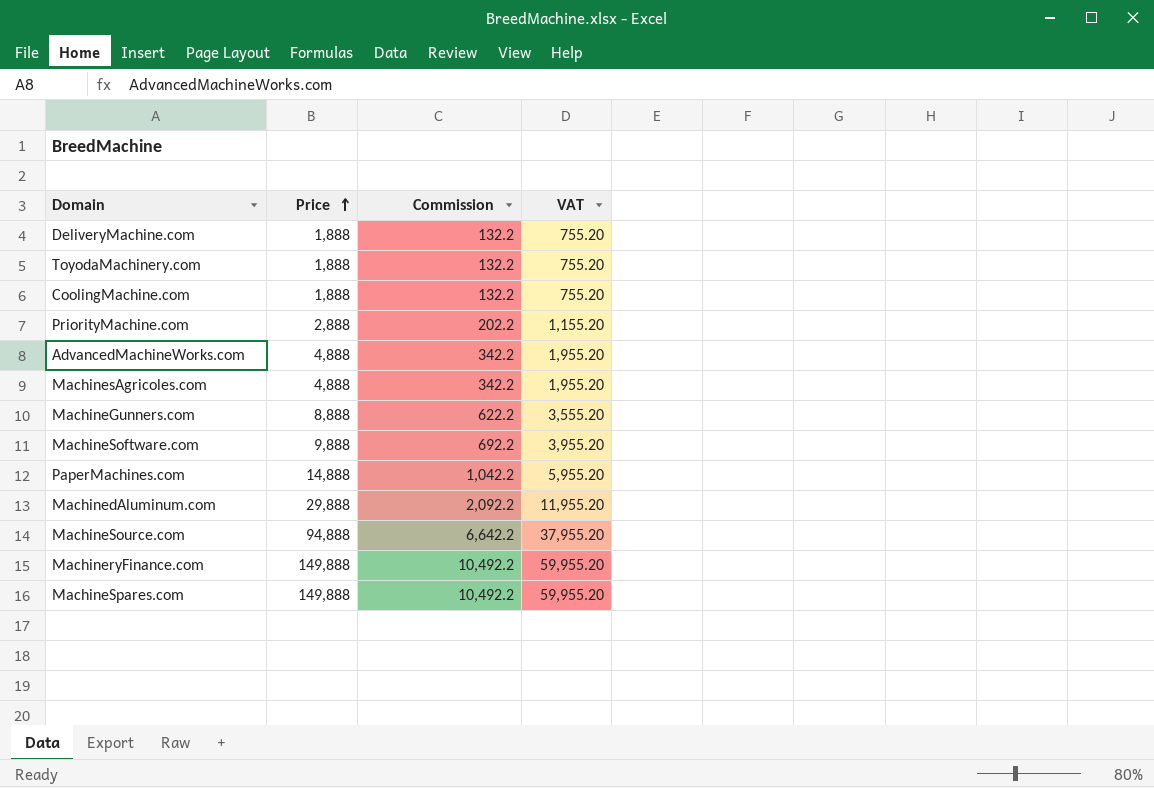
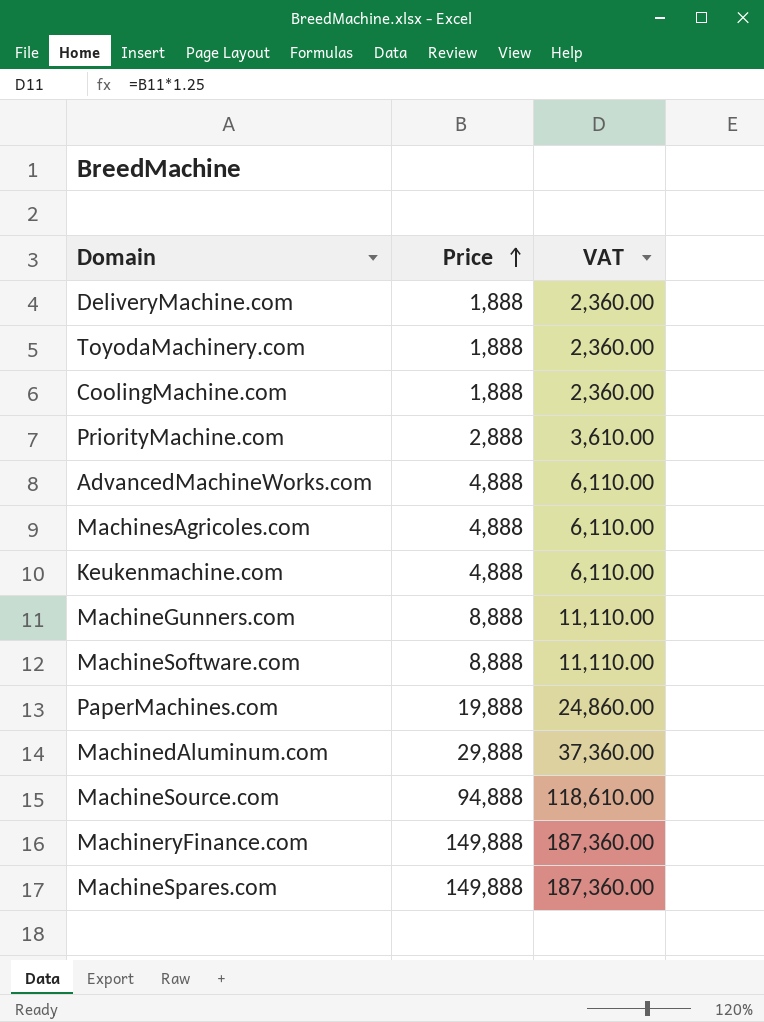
column Commission | formula: [Price] * 0.07 -> none
column VAT | formula: [Price] * 0.4 -> [Price] * 1.25
row Keukenmachine.com: none -> 4,888 | 6,110.00
MachineSoftware.com | Price: 9,888 -> 8,888
PaperMachines.com | Price: 14,888 -> 19,888

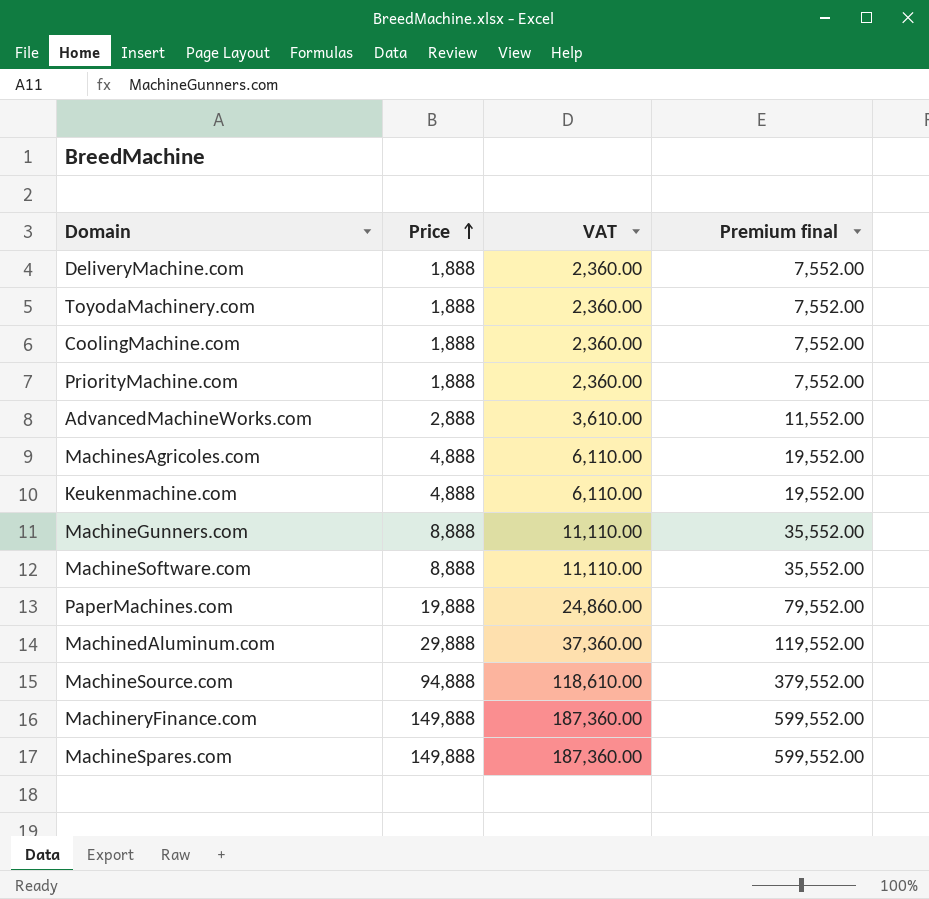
column Premium final | formula: none -> [Price] * 4
PriorityMachine.com | Price: 2,888 -> 1,888
PriorityMachine.com | VAT: 3,610.00 -> 2,360.00
AdvancedMachineWorks.com | Price: 4,888 -> 2,888
AdvancedMachineWorks.com | VAT: 6,110.00 -> 3,610.00

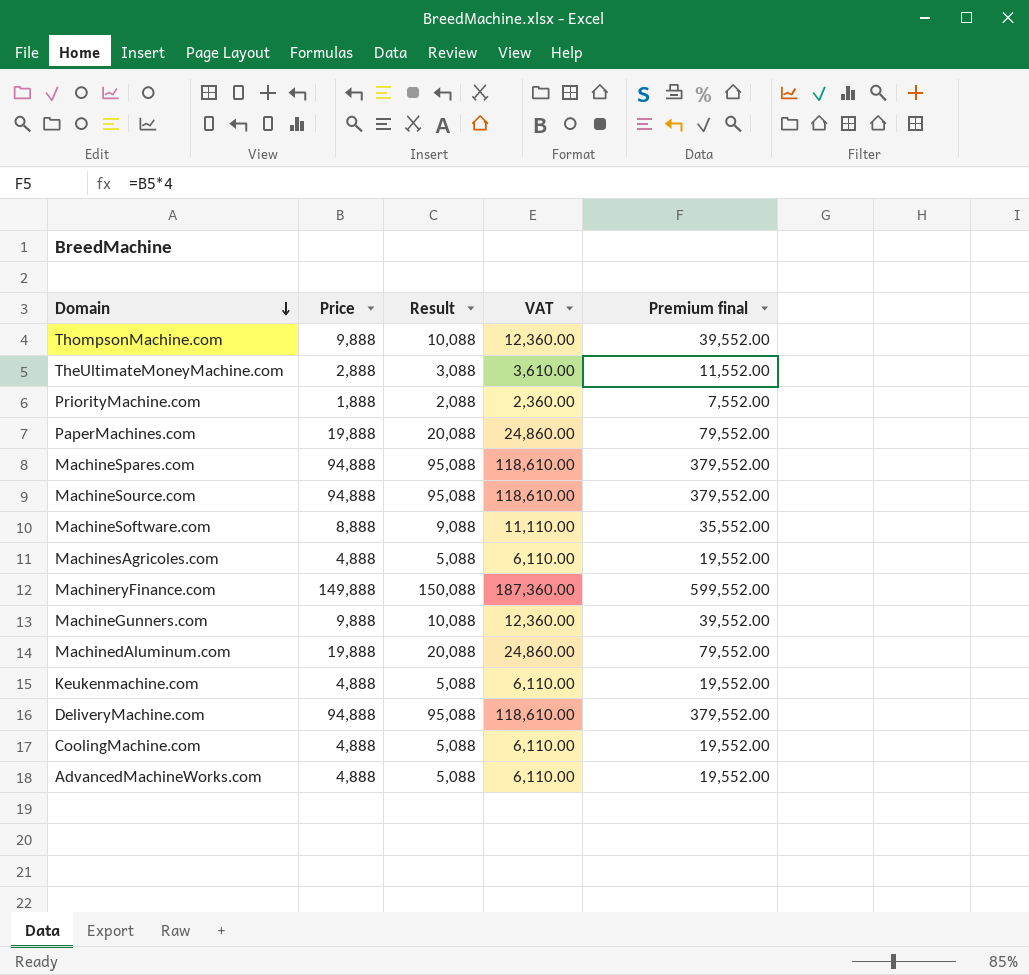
row order: Price ascending -> Domain descending
column Result | formula: none -> [Price] + 200
row ToyodaMachinery.com: 1,888 | 2,360.00 | 7,552.00 -> none
row ThompsonMachine.com: none -> 9,888 | 10,088 | 12,360.00 | 39,552.00
row TheUltimateMoneyMachine.com: none -> 2,888 | 3,088 | 3,610.00 | 11,552.00
MachineSpares.com | Price: 149,888 -> 94,888
MachineSpares.com | VAT: 187,360.00 -> 118,610.00
MachineSpares.com | Premium final: 599,552.00 -> 379,552.00
MachineGunners.com | Price: 8,888 -> 9,888
MachineGunners.com | VAT: 11,110.00 -> 12,360.00
MachineGunners.com | Premium final: 35,552.00 -> 39,552.00
MachinedAluminum.com | Price: 29,888 -> 19,888
MachinedAluminum.com | VAT: 37,360.00 -> 24,860.00
MachinedAluminum.com | Premium final: 119,552.00 -> 79,552.00
DeliveryMachine.com | Price: 1,888 -> 94,888
DeliveryMachine.com | VAT: 2,360.00 -> 118,610.00
DeliveryMachine.com | Premium final: 7,552.00 -> 379,552.00
CoolingMachine.com | Price: 1,888 -> 4,888
CoolingMachine.com | VAT: 2,360.00 -> 6,110.00
CoolingMachine.com | Premium final: 7,552.00 -> 19,552.00
AdvancedMachineWorks.com | Price: 2,888 -> 4,888
AdvancedMachineWorks.com | VAT: 3,610.00 -> 6,110.00
AdvancedMachineWorks.com | Premium final: 11,552.00 -> 19,552.00

